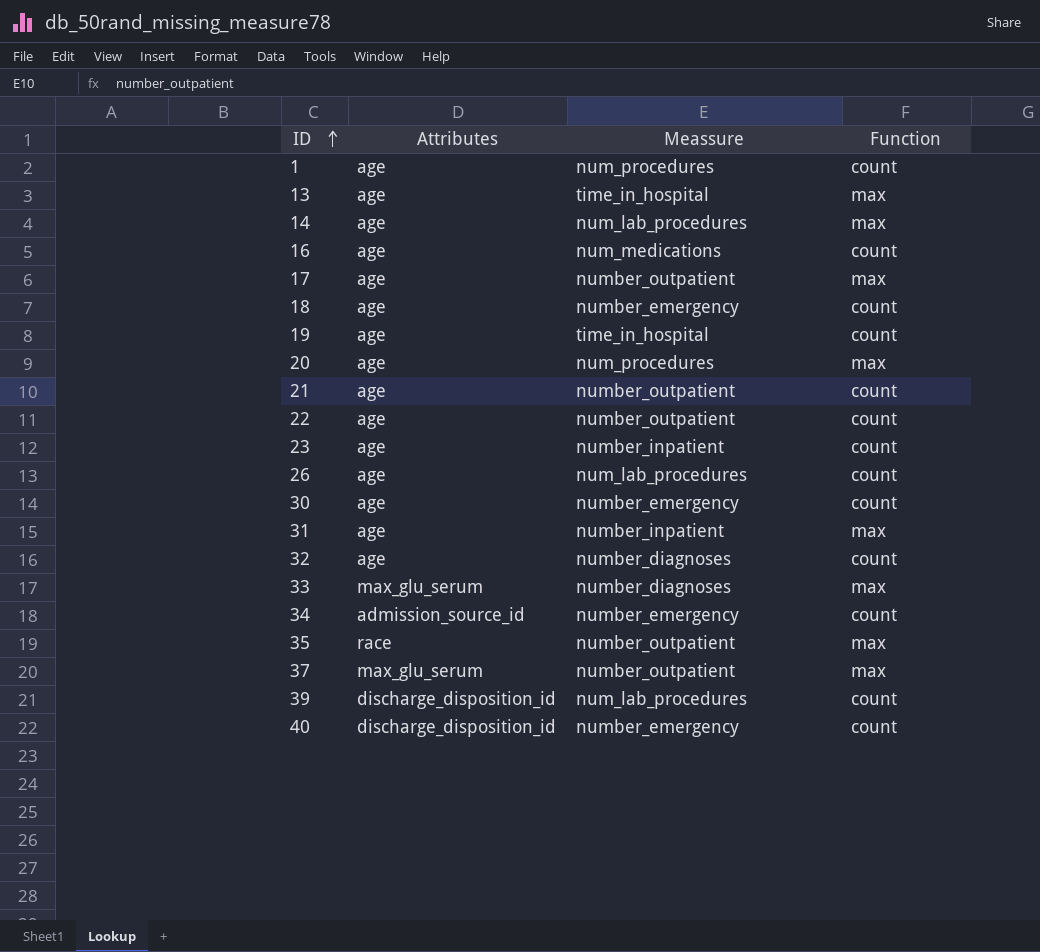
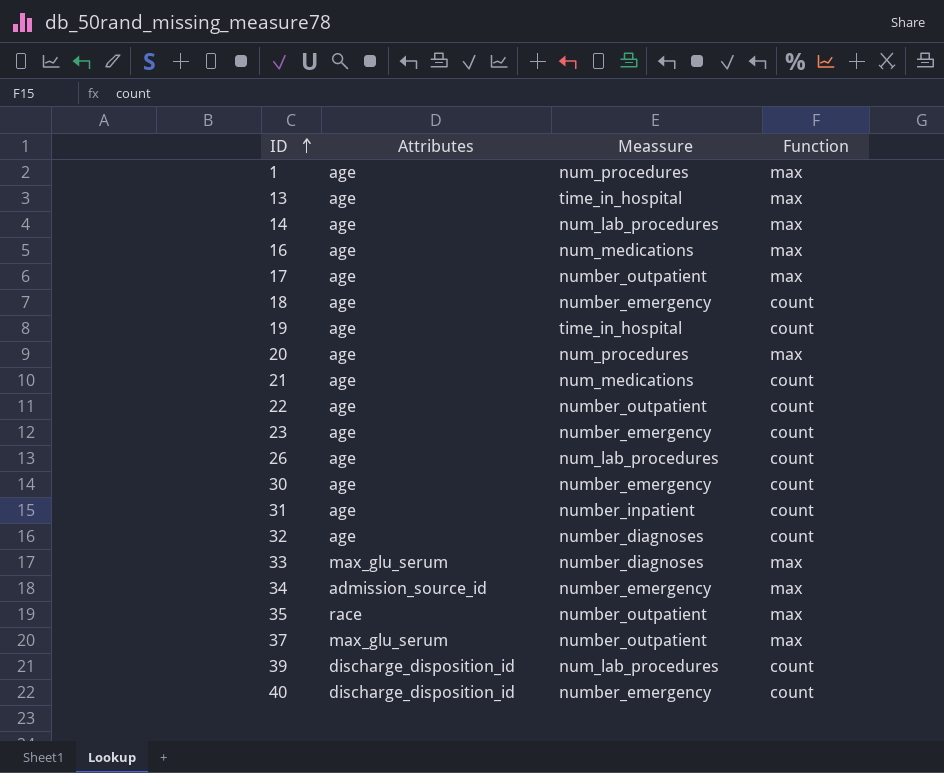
1 | Function: count -> max
16 | Function: count -> max
21 | Meassure: number_outpatient -> num_medications
23 | Meassure: number_inpatient -> number_emergency
31 | Function: max -> count
34 | Function: count -> max

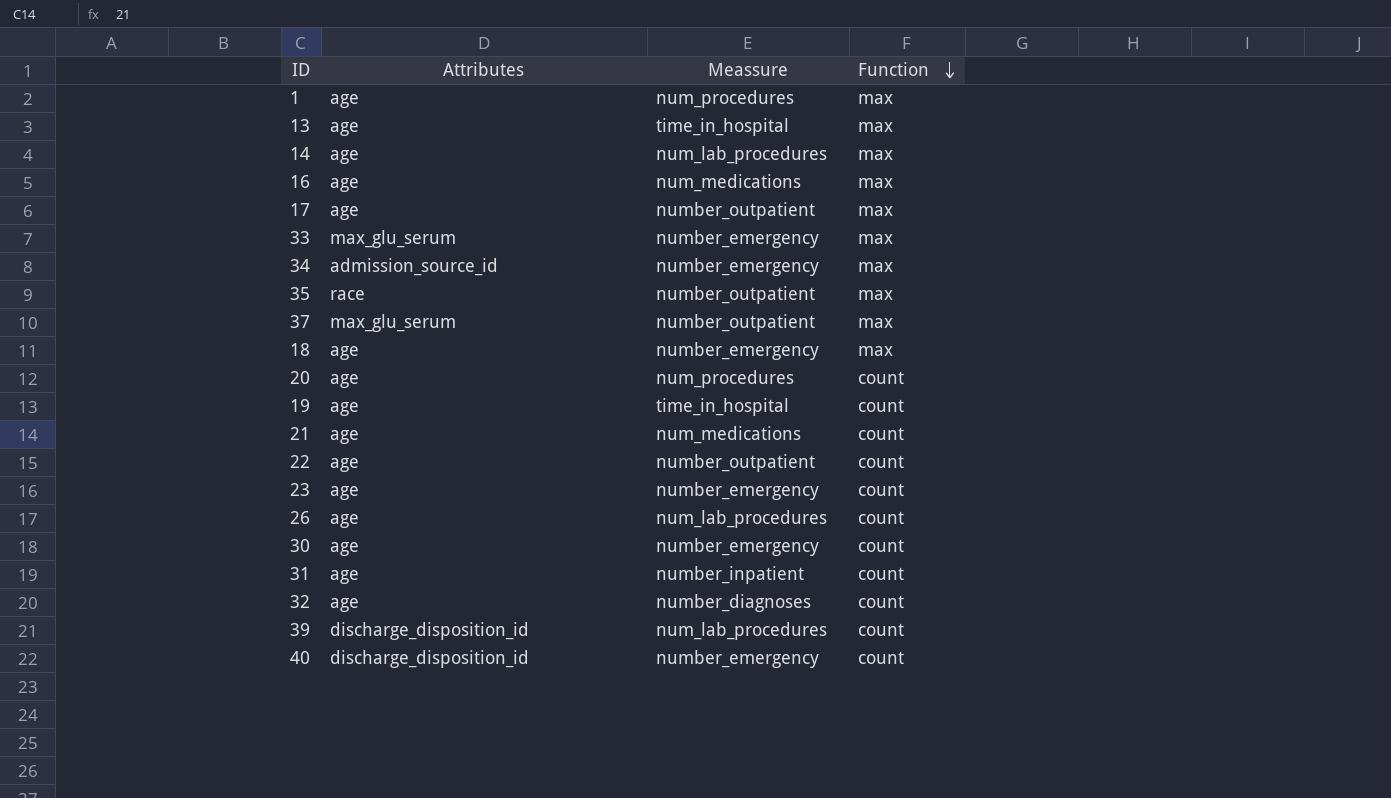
row order: ID ascending -> Function descending
33 | Meassure: number_diagnoses -> number_emergency
18 | Function: count -> max
20 | Function: max -> count

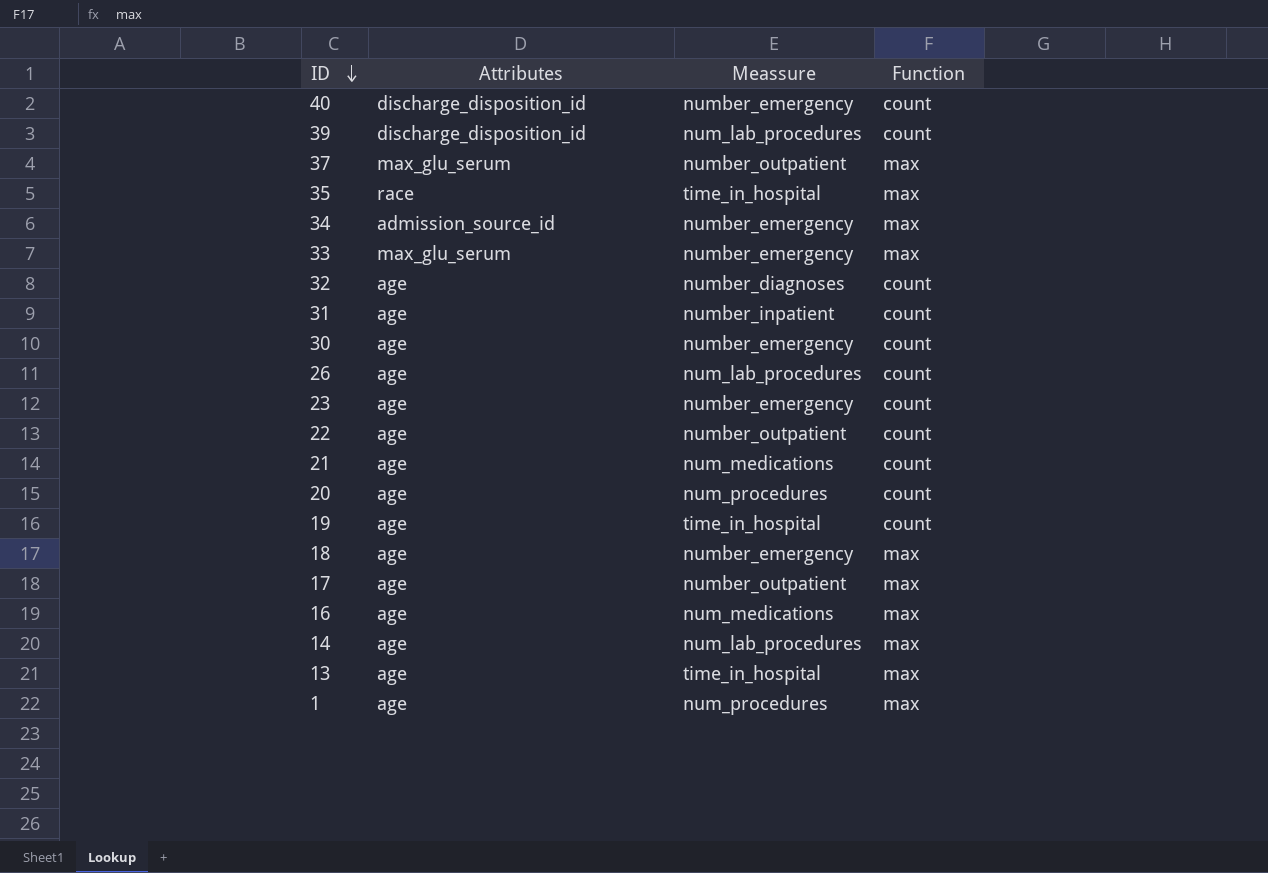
row order: Function descending -> ID descending
35 | Meassure: number_outpatient -> time_in_hospital

